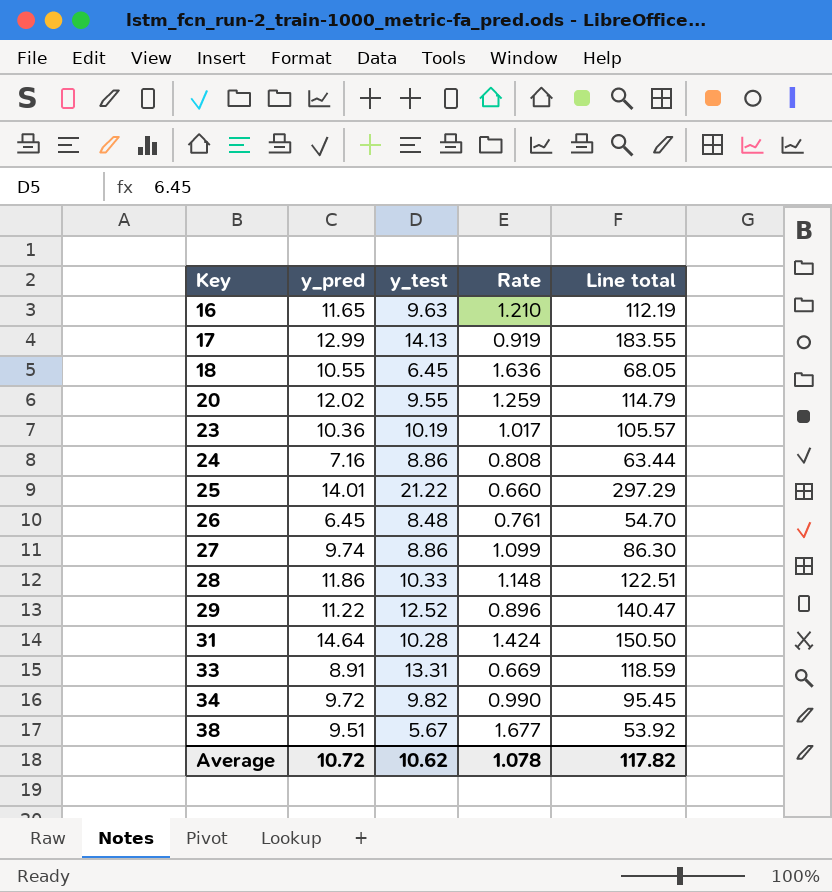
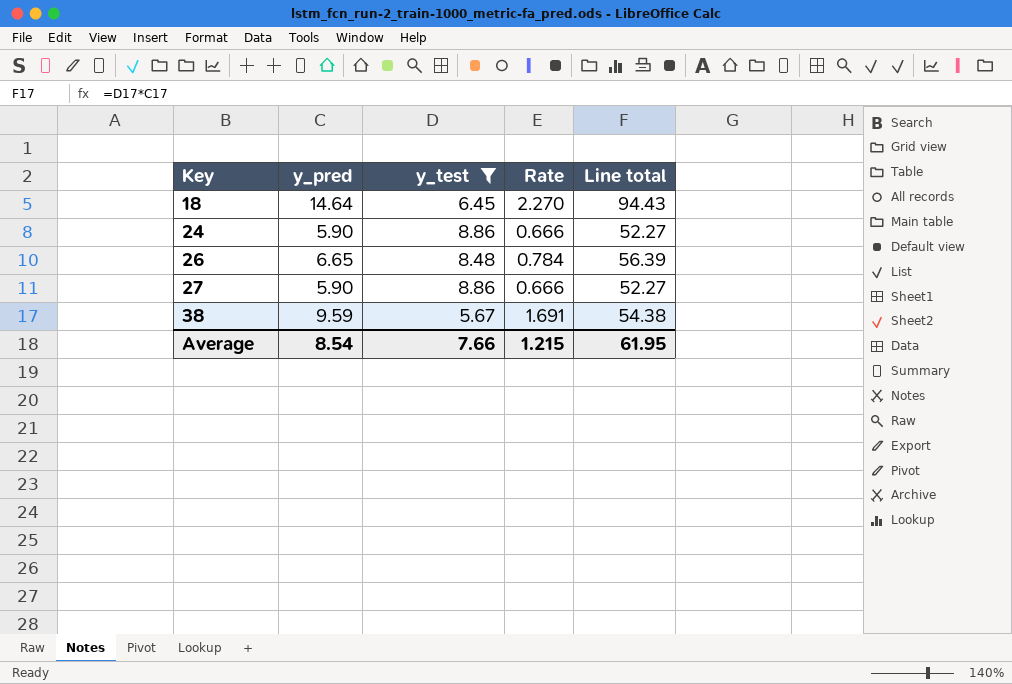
filter: none -> y_test <= 8.86
18 | y_pred: 10.55 -> 14.64
18 | Rate: 1.636 -> 2.270
18 | Line total: 68.05 -> 94.43
24 | y_pred: 7.16 -> 5.90
24 | Rate: 0.808 -> 0.666
24 | Line total: 63.44 -> 52.27
26 | y_pred: 6.45 -> 6.65
26 | Rate: 0.761 -> 0.784
26 | Line total: 54.70 -> 56.39
27 | y_pred: 9.74 -> 5.90
27 | Rate: 1.099 -> 0.666
27 | Line total: 86.30 -> 52.27
38 | y_pred: 9.51 -> 9.59
38 | Rate: 1.677 -> 1.691
38 | Line total: 53.92 -> 54.38
Average | y_pred: 10.72 -> 8.54
Average | y_test: 10.62 -> 7.66
Average | Rate: 1.078 -> 1.215
Average | Line total: 117.82 -> 61.95

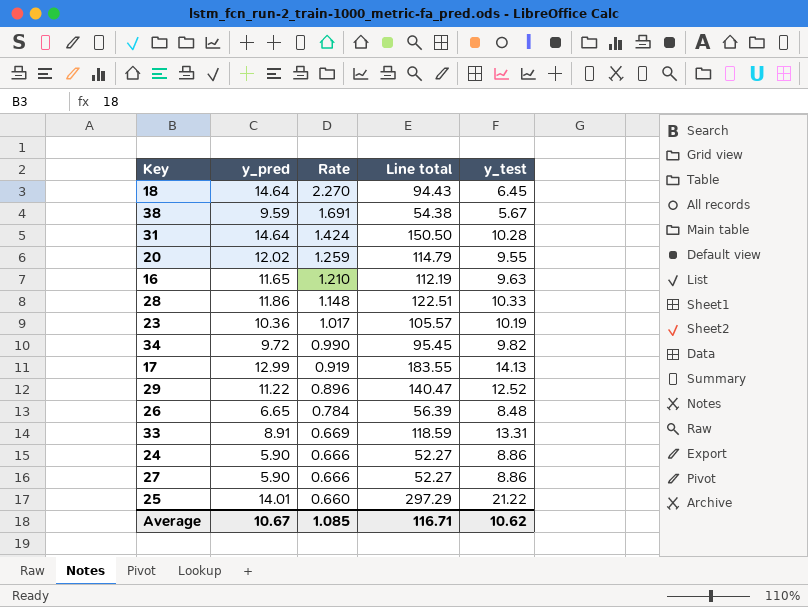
filter: y_test <= 8.86 -> none
row order: Key ascending -> Rate descending
column y_test | position: 3 -> 5
Average | y_pred: 8.54 -> 10.67
Average | Rate: 1.215 -> 1.085
Average | Line total: 61.95 -> 116.71
Average | y_test: 7.66 -> 10.62

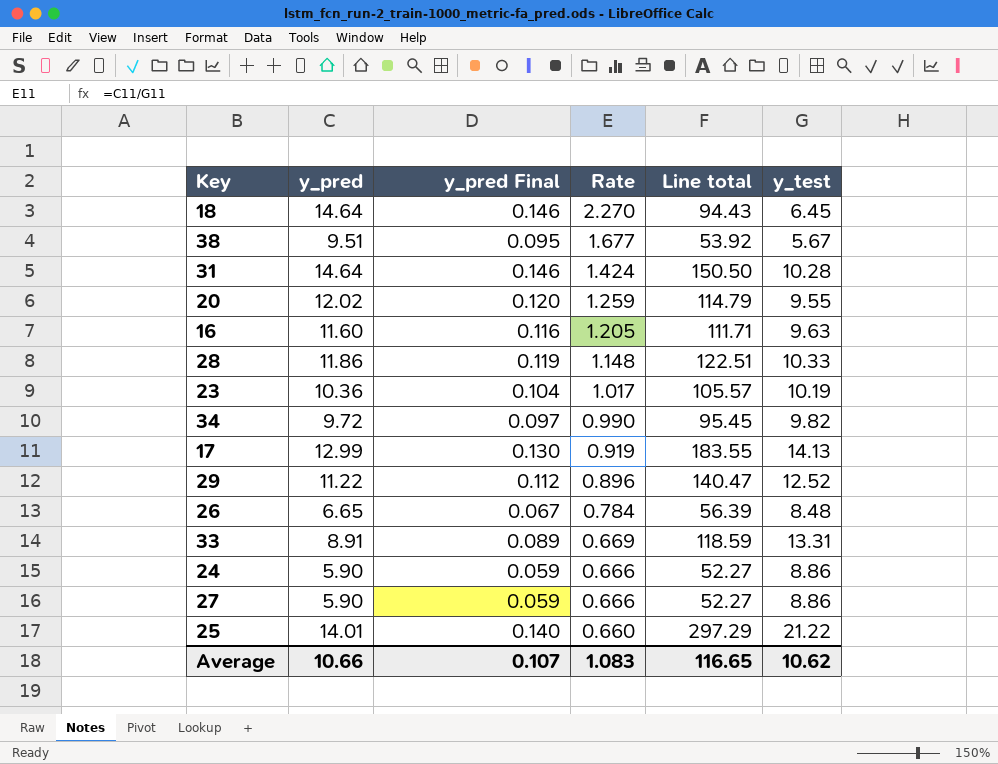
column y_pred Final | formula: none -> [y_pred] * 0.01
38 | y_pred: 9.59 -> 9.51
38 | Rate: 1.691 -> 1.677
38 | Line total: 54.38 -> 53.92
16 | y_pred: 11.65 -> 11.60
16 | Rate: 1.210 -> 1.205
16 | Line total: 112.19 -> 111.71
Average | y_pred: 10.67 -> 10.66
Average | Rate: 1.085 -> 1.083
Average | Line total: 116.71 -> 116.65

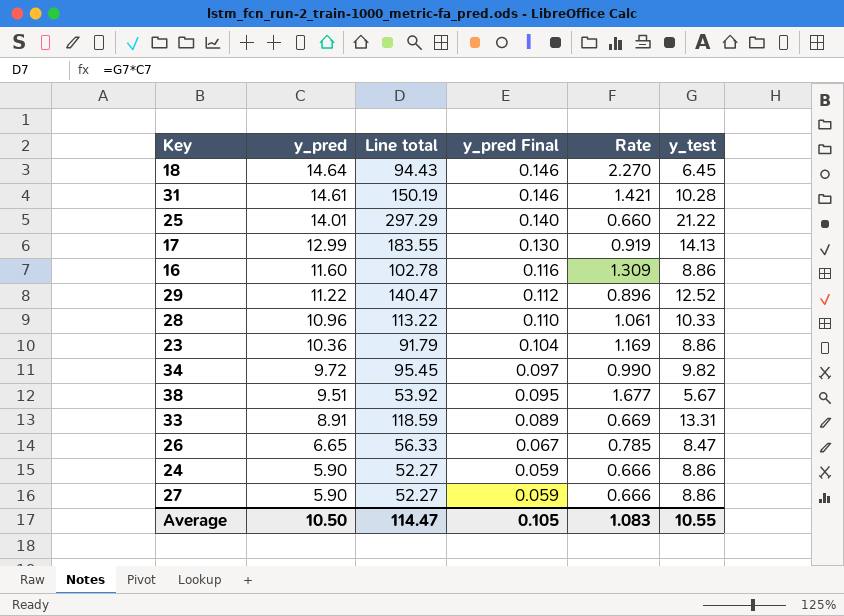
row order: Rate descending -> y_pred descending
column Line total | position: 5 -> 3
row 20: 12.02 | 0.120 | 1.259 | 114.79 | 9.55 -> none
31 | y_pred: 14.64 -> 14.61
31 | Line total: 150.50 -> 150.19
31 | Rate: 1.424 -> 1.421
16 | Line total: 111.71 -> 102.78
16 | Rate: 1.205 -> 1.309
16 | y_test: 9.63 -> 8.86
28 | y_pred: 11.86 -> 10.96
28 | Line total: 122.51 -> 113.22
28 | y_pred Final: 0.119 -> 0.110
28 | Rate: 1.148 -> 1.061
23 | Line total: 105.57 -> 91.79
23 | Rate: 1.017 -> 1.169
23 | y_test: 10.19 -> 8.86
26 | Line total: 56.39 -> 56.33
26 | Rate: 0.784 -> 0.785
26 | y_test: 8.48 -> 8.47
Average | y_pred: 10.66 -> 10.50
Average | Line total: 116.65 -> 114.47
Average | y_pred Final: 0.107 -> 0.105
Average | y_test: 10.62 -> 10.55

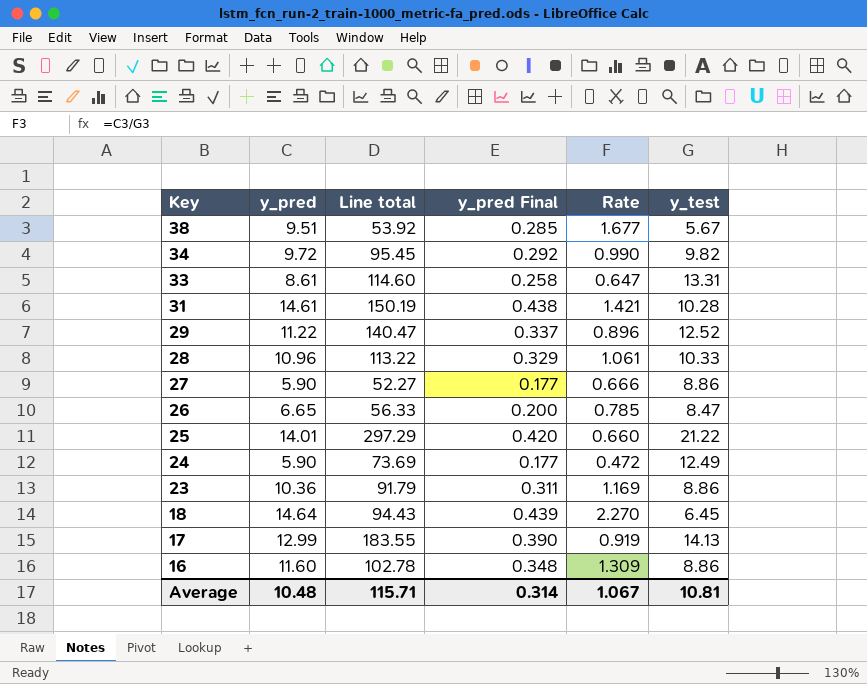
row order: y_pred descending -> Key descending
column y_pred Final | formula: [y_pred] * 0.01 -> [y_pred] * 0.03
33 | y_pred: 8.91 -> 8.61
33 | Line total: 118.59 -> 114.60
33 | Rate: 0.669 -> 0.647
24 | Line total: 52.27 -> 73.69
24 | Rate: 0.666 -> 0.472
24 | y_test: 8.86 -> 12.49
Average | y_pred: 10.50 -> 10.48
Average | Line total: 114.47 -> 115.71
Average | y_pred Final: 0.105 -> 0.314
Average | Rate: 1.083 -> 1.067
Average | y_test: 10.55 -> 10.81

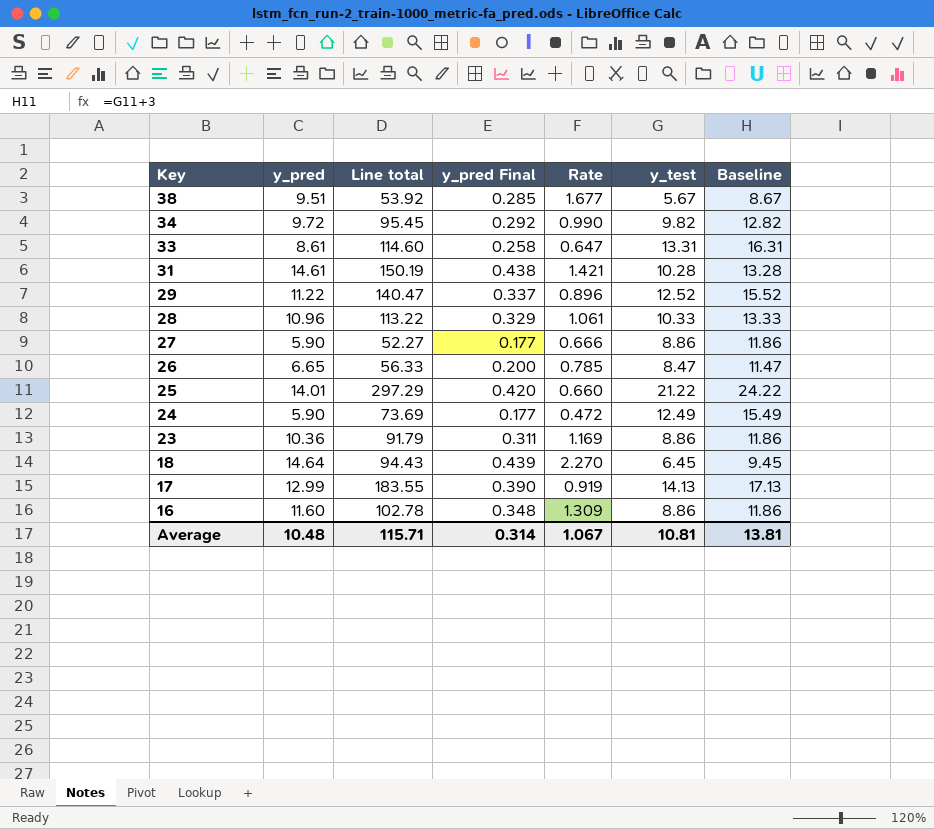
column Baseline | formula: none -> [y_test] + 3

